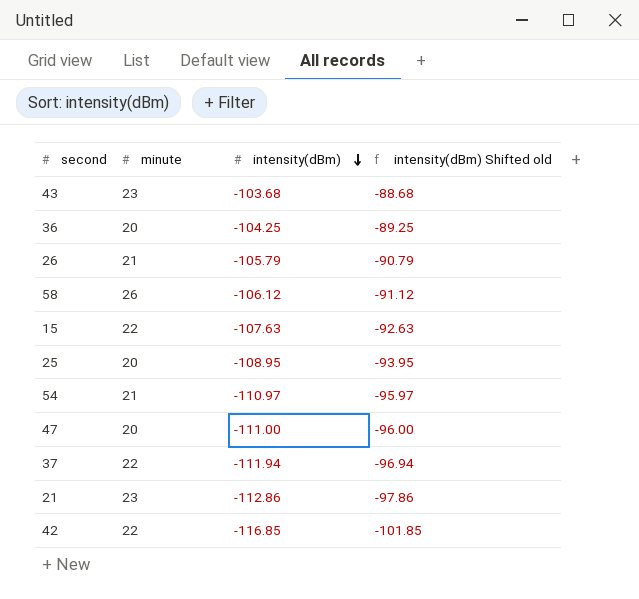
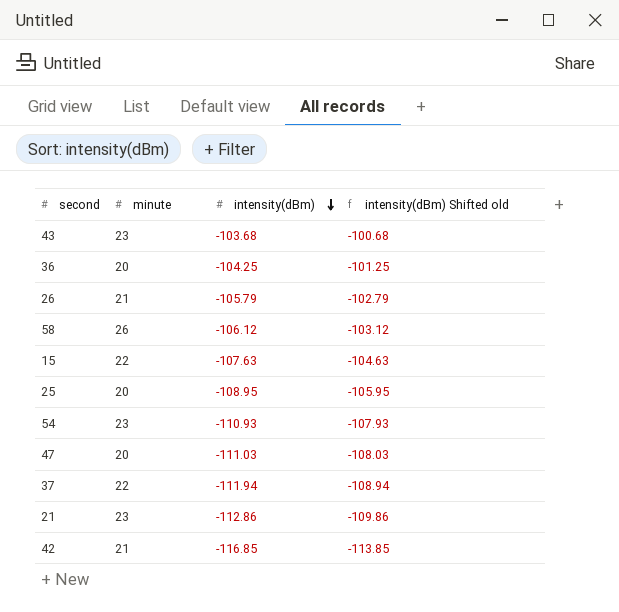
column intensity(dBm) Shifted old | formula: [intensity(dBm)] + 15 -> [intensity(dBm)] + 3
54 | minute: 21 -> 23
54 | intensity(dBm): -110.97 -> -110.93
47 | intensity(dBm): -111.00 -> -111.03
42 | minute: 22 -> 21

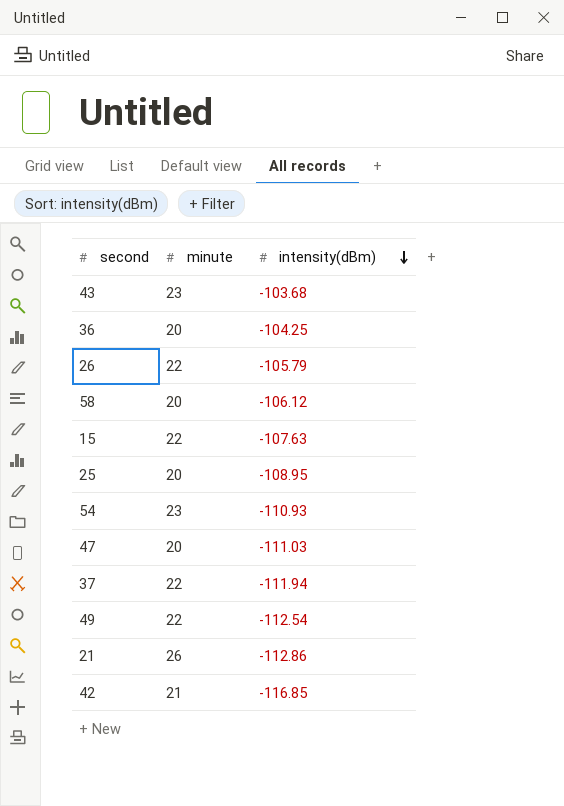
column intensity(dBm) Shifted old | formula: [intensity(dBm)] + 3 -> none
26 | minute: 21 -> 22
58 | minute: 26 -> 20
row 49: none -> 22 | -112.54
21 | minute: 23 -> 26

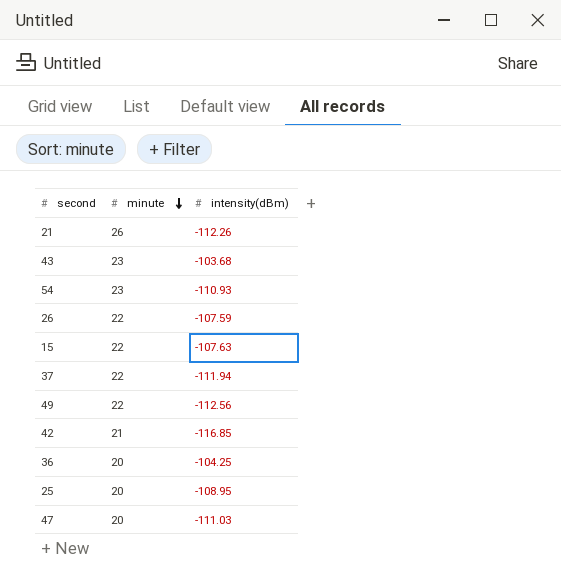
row order: intensity(dBm) descending -> minute descending
row 58: 20 | -106.12 -> none
21 | intensity(dBm): -112.86 -> -112.26
26 | intensity(dBm): -105.79 -> -107.59
49 | intensity(dBm): -112.54 -> -112.56

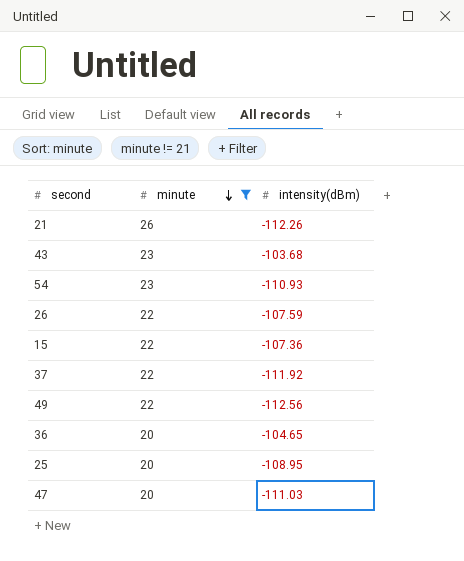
filter: none -> minute != 21
15 | intensity(dBm): -107.63 -> -107.36
37 | intensity(dBm): -111.94 -> -111.92
36 | intensity(dBm): -104.25 -> -104.65

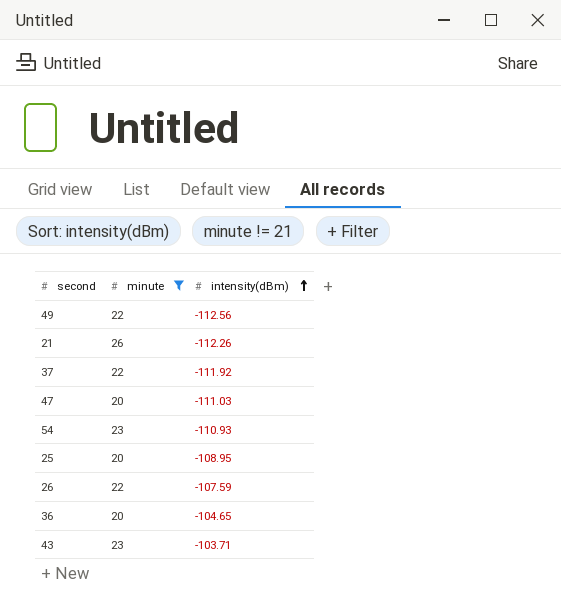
row order: minute descending -> intensity(dBm) ascending
row 15: 22 | -107.36 -> none
43 | intensity(dBm): -103.68 -> -103.71

